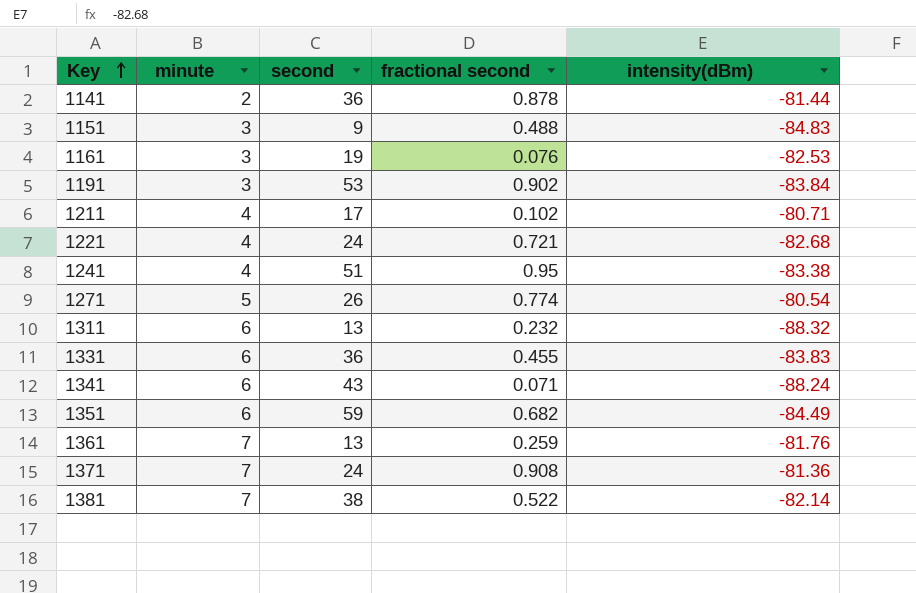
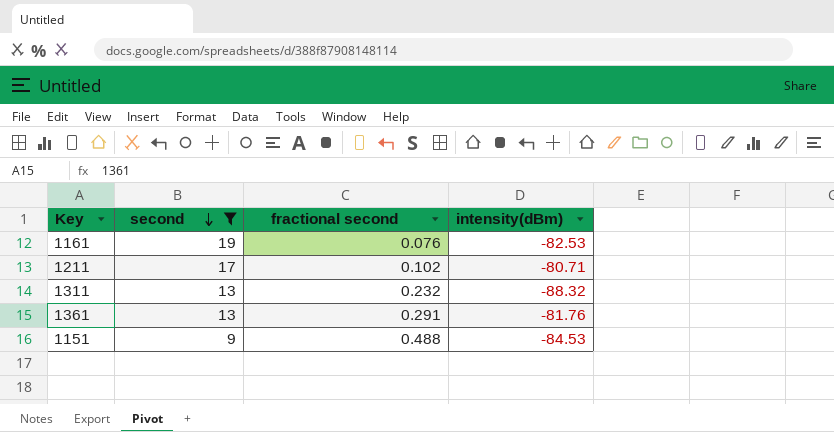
filter: none -> second <= 19
row order: Key ascending -> second descending
column minute | position: 2 -> none
1361 | fractional second: 0.259 -> 0.291
1151 | intensity(dBm): -84.83 -> -84.53

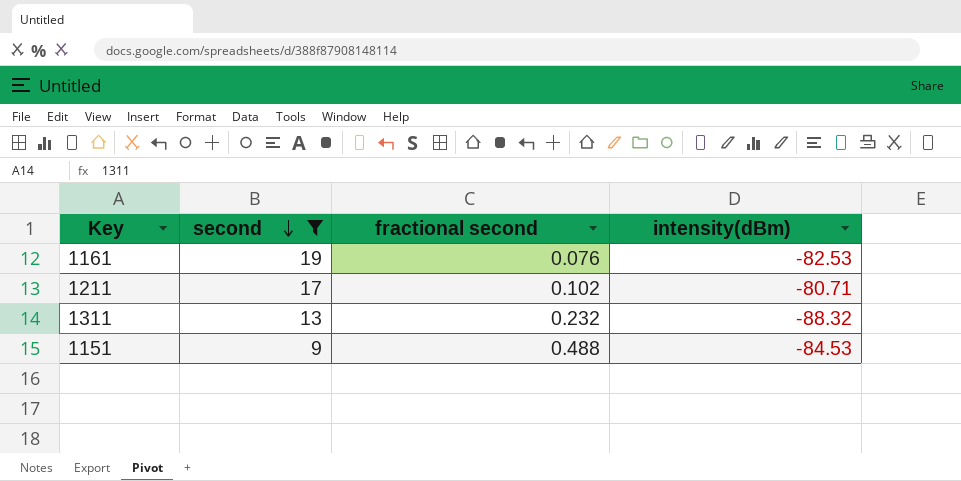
row 1361: 13 | 0.291 | -81.76 -> none

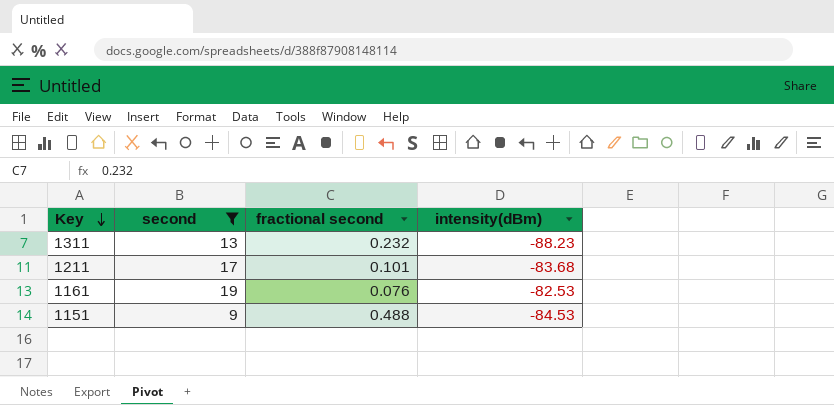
row order: second descending -> Key descending
1311 | intensity(dBm): -88.32 -> -88.23
1211 | fractional second: 0.102 -> 0.101
1211 | intensity(dBm): -80.71 -> -83.68

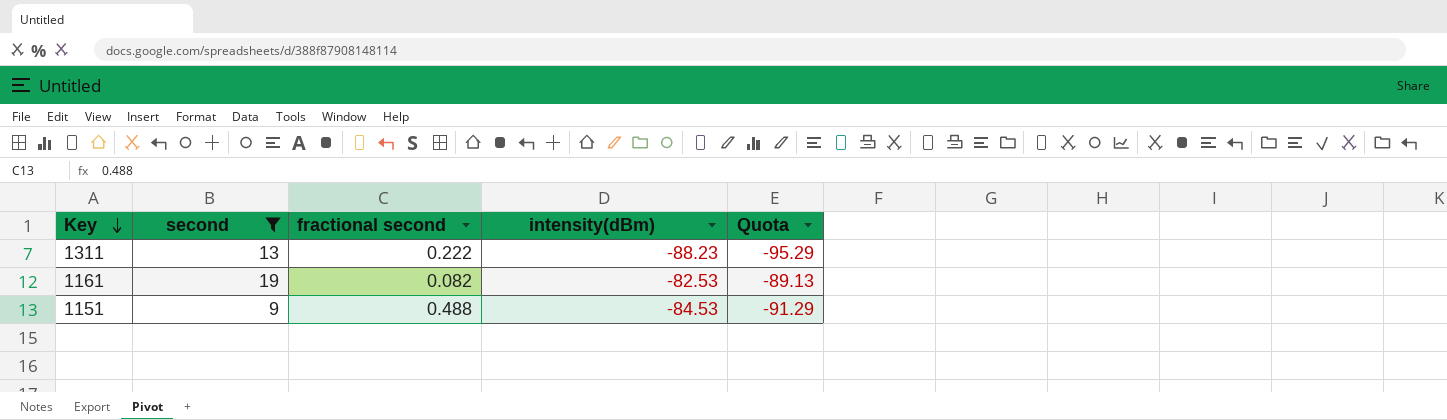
column Quota | formula: none -> [intensity(dBm)] * 1.08
row 1211: 17 | 0.101 | -83.68 -> none
1311 | fractional second: 0.232 -> 0.222
1161 | fractional second: 0.076 -> 0.082

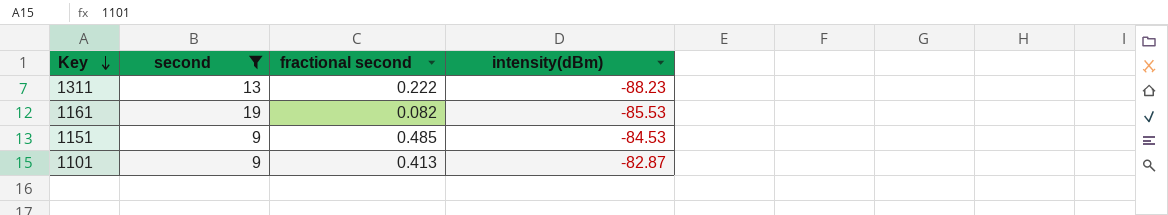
column Quota | formula: [intensity(dBm)] * 1.08 -> none
1161 | intensity(dBm): -82.53 -> -85.53
1151 | fractional second: 0.488 -> 0.485
row 1101: none -> 9 | 0.413 | -82.87

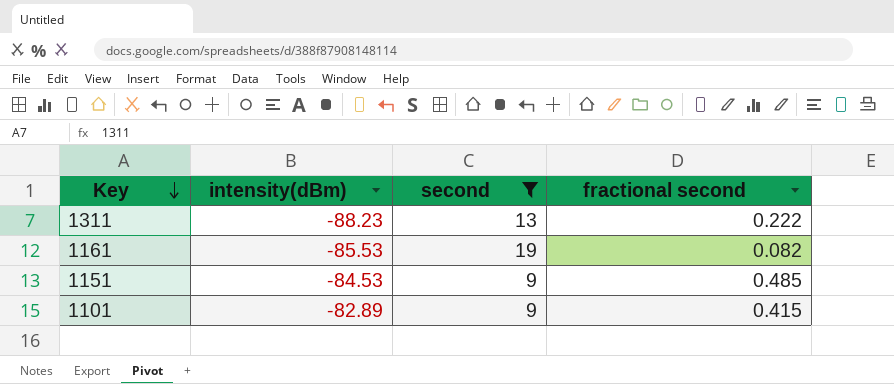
column intensity(dBm) | position: 4 -> 2
1101 | intensity(dBm): -82.87 -> -82.89
1101 | fractional second: 0.413 -> 0.415

